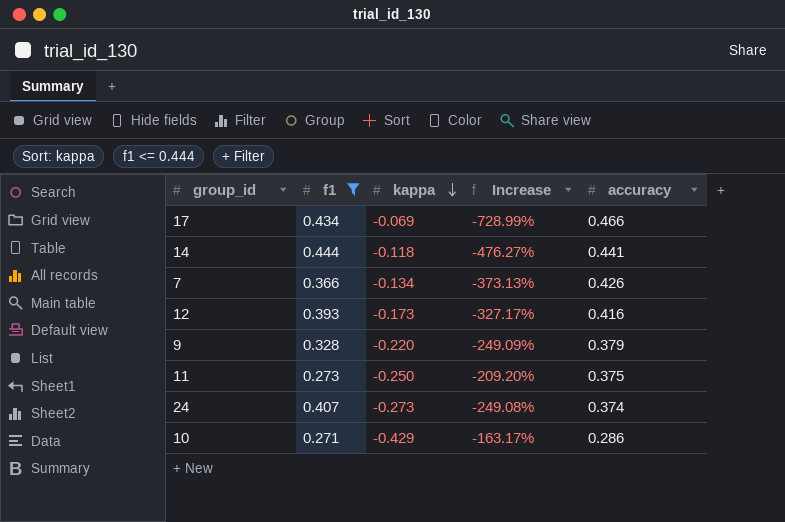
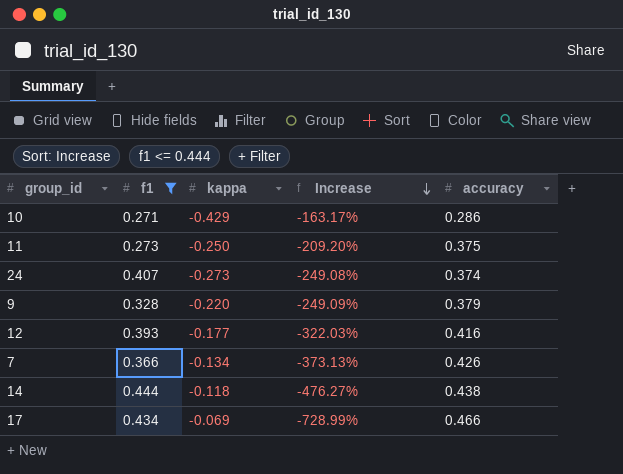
row order: kappa descending -> Increase descending
12 | kappa: -0.173 -> -0.177
12 | Increase: -327.17% -> -322.03%
14 | accuracy: 0.441 -> 0.438

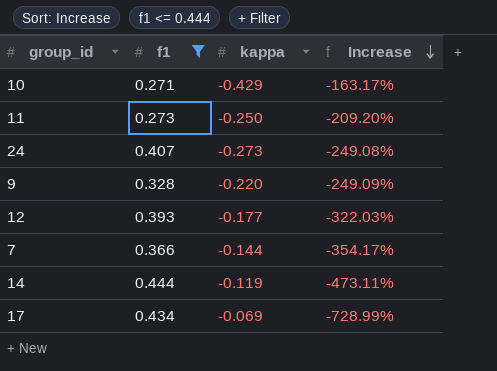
column accuracy | position: 5 -> none
7 | kappa: -0.134 -> -0.144
7 | Increase: -373.13% -> -354.17%
14 | kappa: -0.118 -> -0.119
14 | Increase: -476.27% -> -473.11%

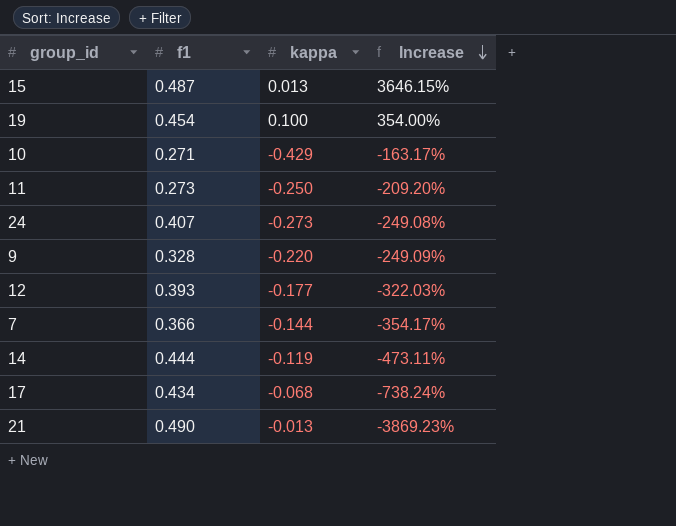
filter: f1 <= 0.444 -> none
17 | kappa: -0.069 -> -0.068
17 | Increase: -728.99% -> -738.24%

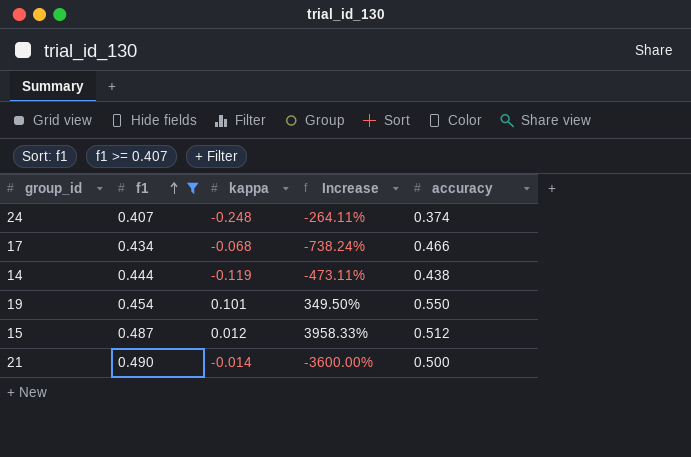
filter: none -> f1 >= 0.407
row order: Increase descending -> f1 ascending
column accuracy | position: none -> 5
24 | kappa: -0.273 -> -0.248
24 | Increase: -249.08% -> -264.11%
19 | kappa: 0.100 -> 0.101
19 | Increase: 354.00% -> 349.50%
15 | kappa: 0.013 -> 0.012
15 | Increase: 3646.15% -> 3958.33%
21 | kappa: -0.013 -> -0.014
21 | Increase: -3869.23% -> -3600.00%

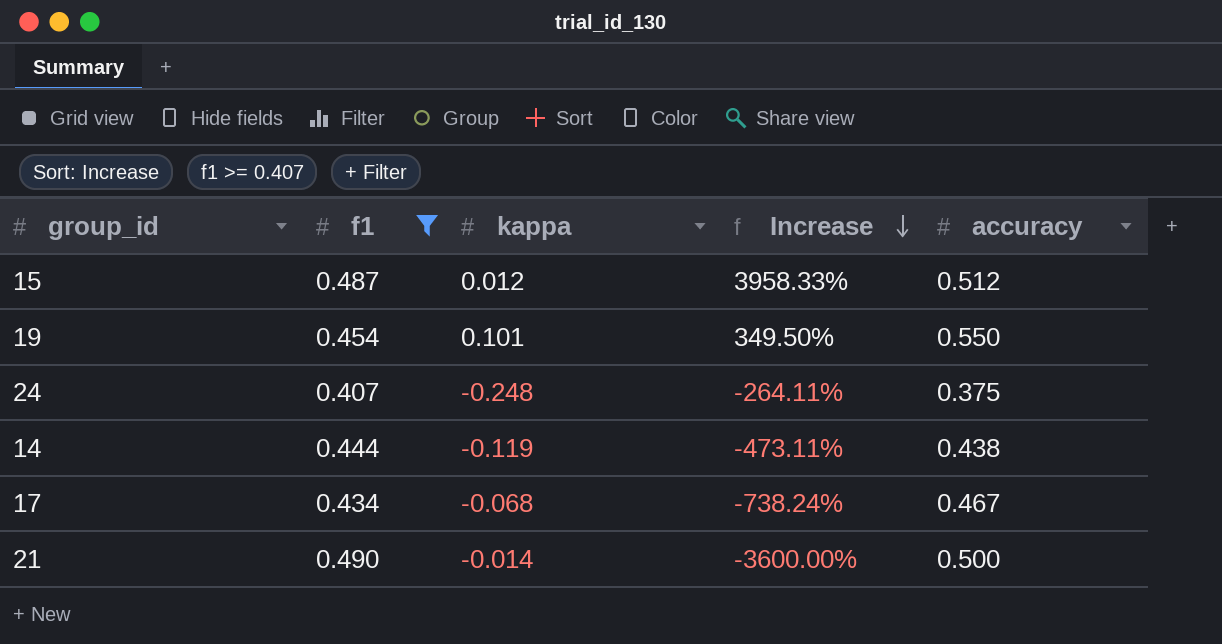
row order: f1 ascending -> Increase descending
24 | accuracy: 0.374 -> 0.375
17 | accuracy: 0.466 -> 0.467

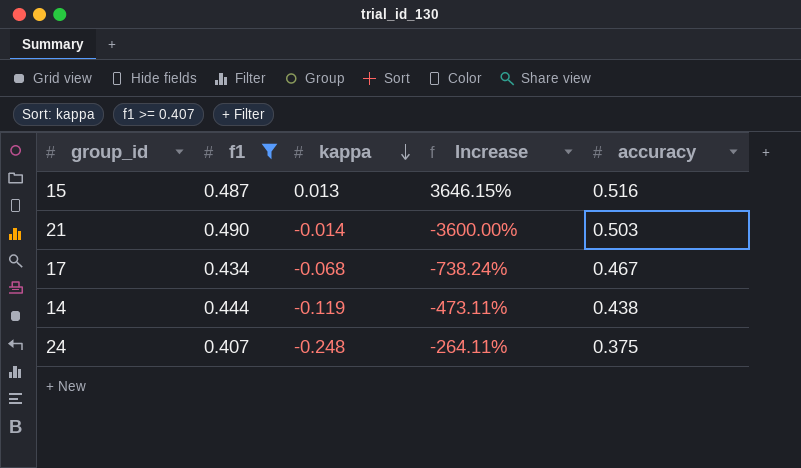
row order: Increase descending -> kappa descending
row 19: 0.454 | 0.101 | 349.50% | 0.550 -> none
15 | kappa: 0.012 -> 0.013
15 | Increase: 3958.33% -> 3646.15%
15 | accuracy: 0.512 -> 0.516
21 | accuracy: 0.500 -> 0.503

